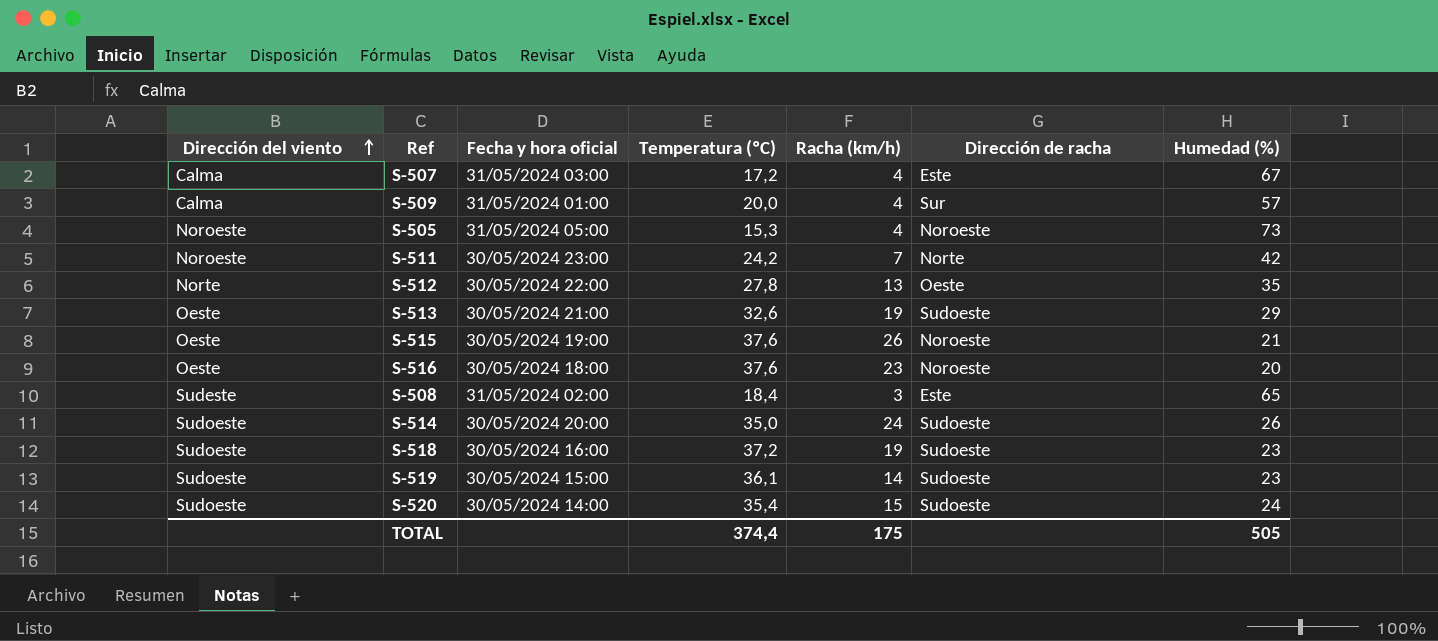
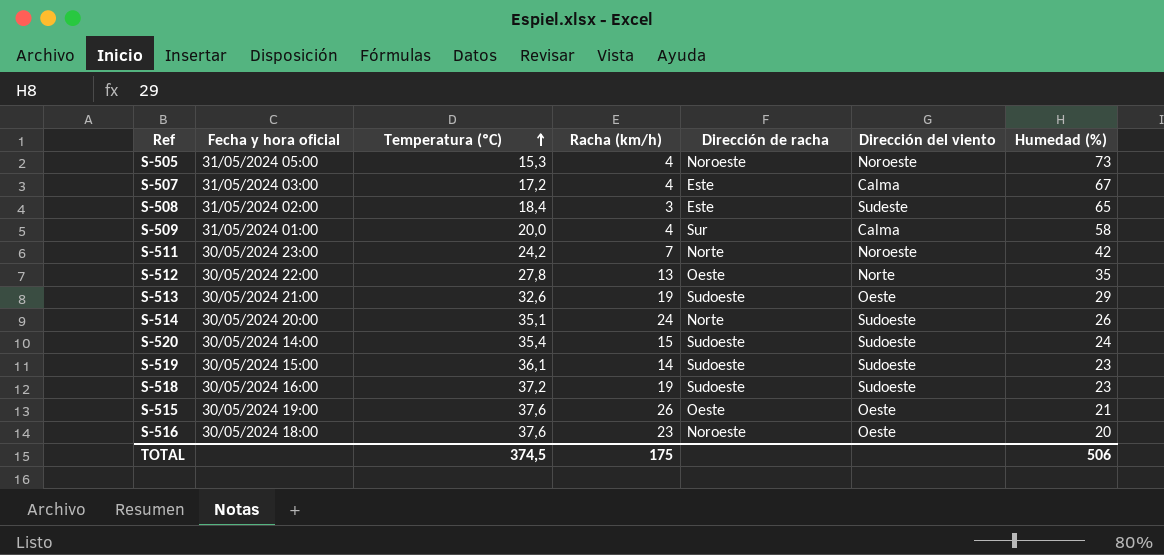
row order: Dirección del viento ascending -> Temperatura (ºC) ascending
column Dirección del viento | position: 1 -> 6
S-509 | Humedad (%): 57 -> 58
S-514 | Temperatura (ºC): 35,0 -> 35,1
S-514 | Dirección de racha: Sudoeste -> Norte
S-515 | Dirección de racha: Noroeste -> Oeste
TOTAL | Temperatura (ºC): 374,4 -> 374,5
TOTAL | Humedad (%): 505 -> 506

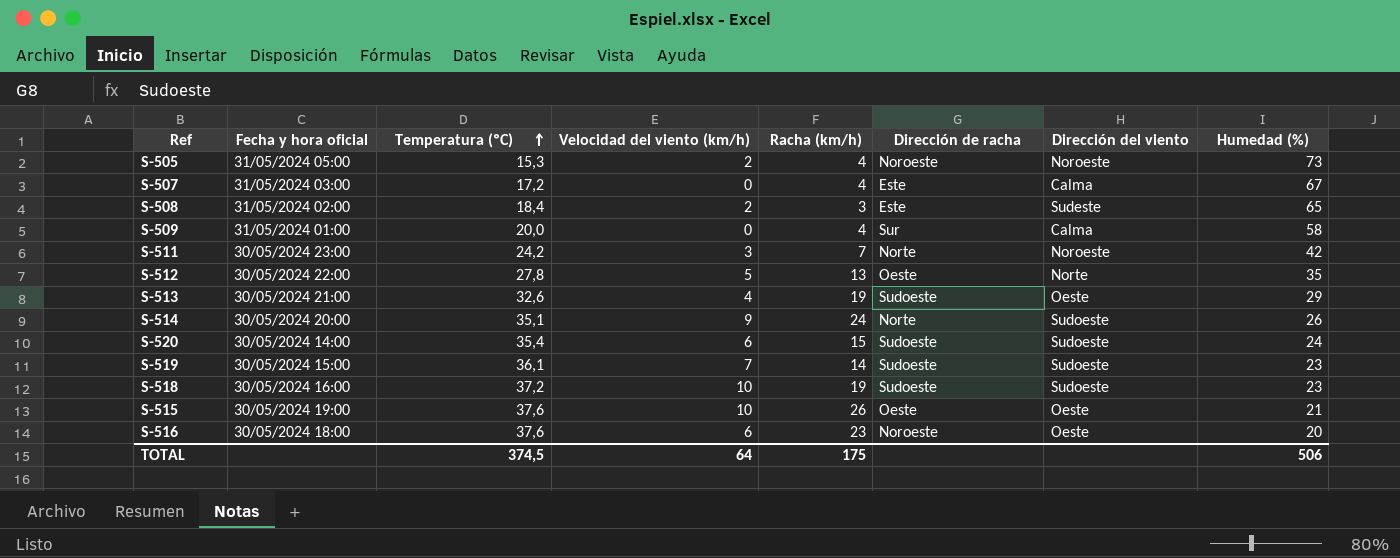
column Velocidad del viento (km/h) | position: none -> 4

